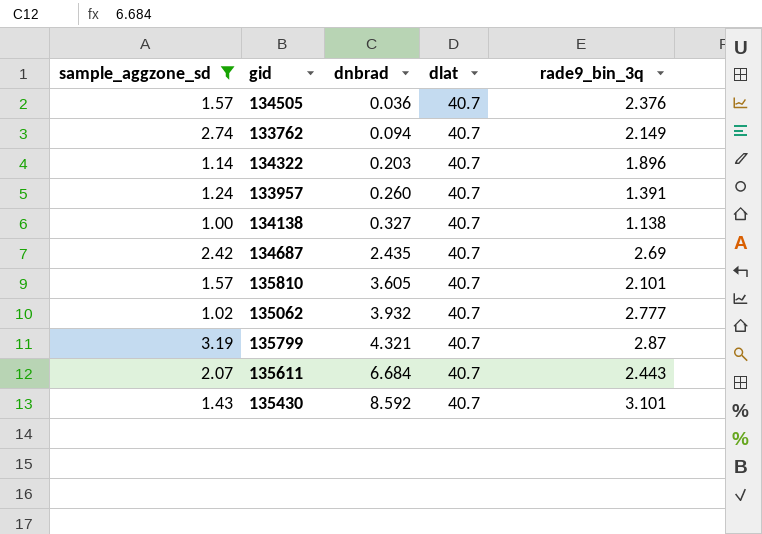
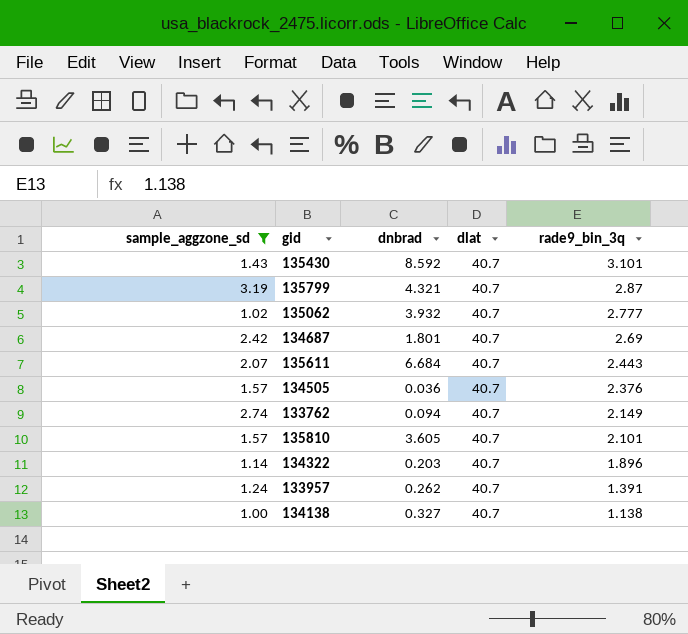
row order: dnbrad ascending -> rade9_bin_3q descending
134687 | dnbrad: 2.435 -> 1.801
133957 | dnbrad: 0.260 -> 0.262

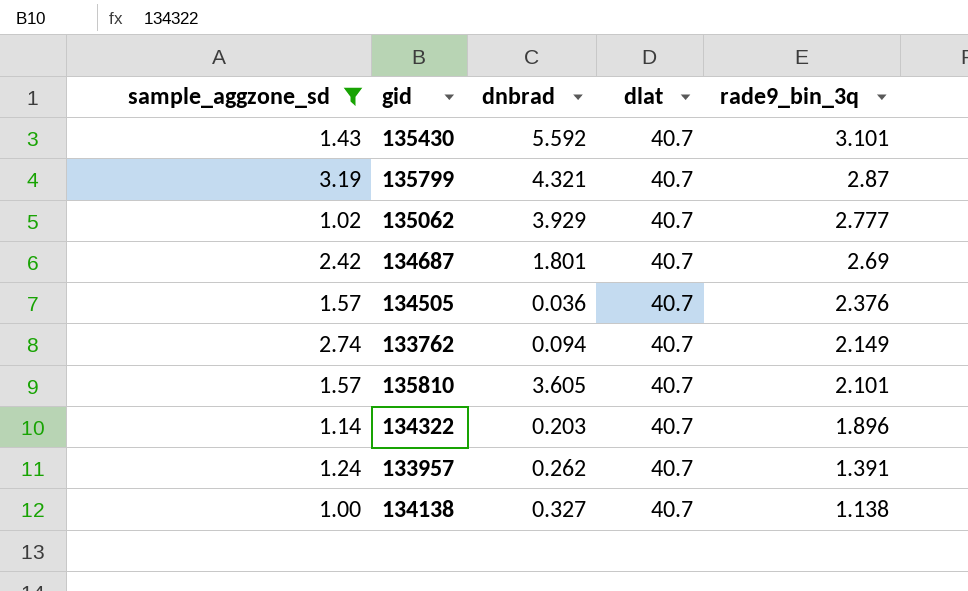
row 135611: 2.07 | 6.684 | 40.7 | 2.443 -> none
135430 | dnbrad: 8.592 -> 5.592
135062 | dnbrad: 3.932 -> 3.929

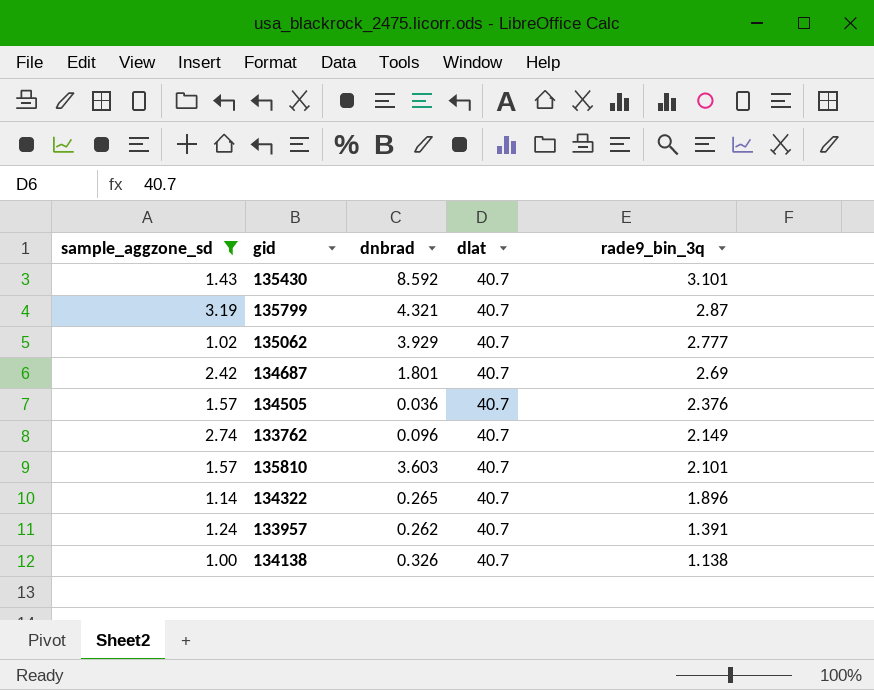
135430 | dnbrad: 5.592 -> 8.592
133762 | dnbrad: 0.094 -> 0.096
135810 | dnbrad: 3.605 -> 3.603
134322 | dnbrad: 0.203 -> 0.265
134138 | dnbrad: 0.327 -> 0.326

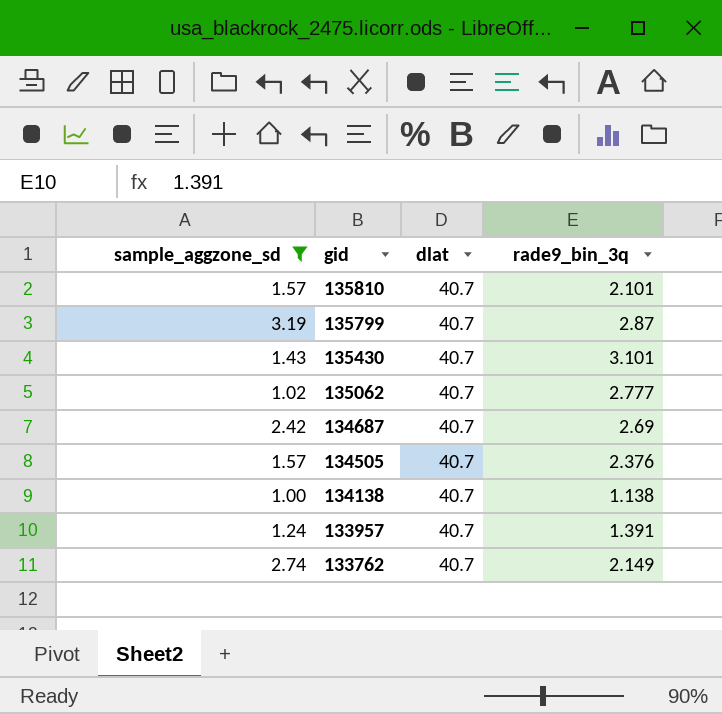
row order: rade9_bin_3q descending -> gid descending
column dnbrad | position: 3 -> none
row 134322: 1.14 | 0.265 | 40.7 | 1.896 -> none

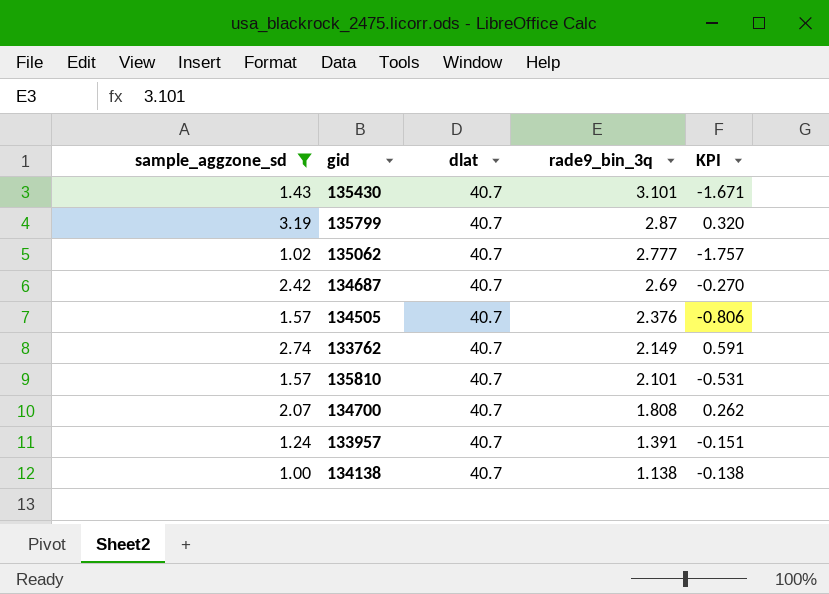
row order: gid descending -> rade9_bin_3q descending
column KPI | formula: none -> [sample_aggzone_sd] - [rade9_bin_3q]
row 134700: none -> 2.07 | 40.7 | 1.808 | 0.262

